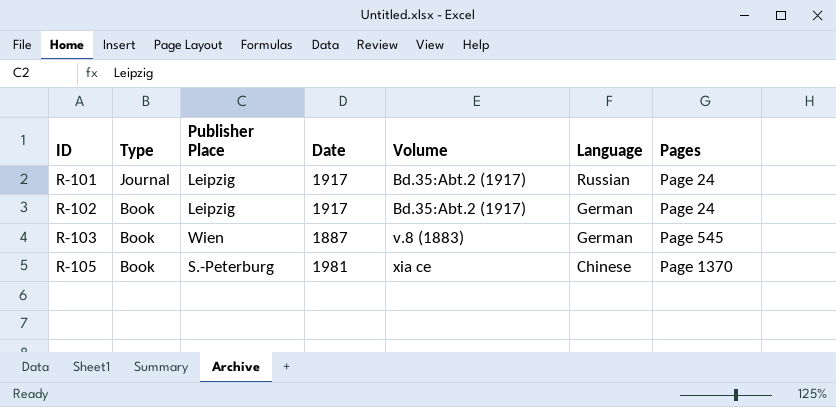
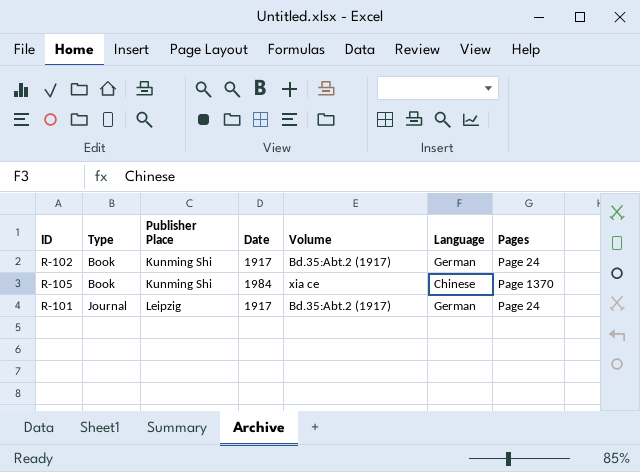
row order: ID ascending -> Type ascending
row R-103: Book | Wien | 1887 | v.8 (1883) | German | Page 545 -> none
R-102 | Publisher Place: Leipzig -> Kunming Shi
R-105 | Publisher Place: S.-Peterburg -> Kunming Shi
R-105 | Date: 1981 -> 1984
R-101 | Language: Russian -> German

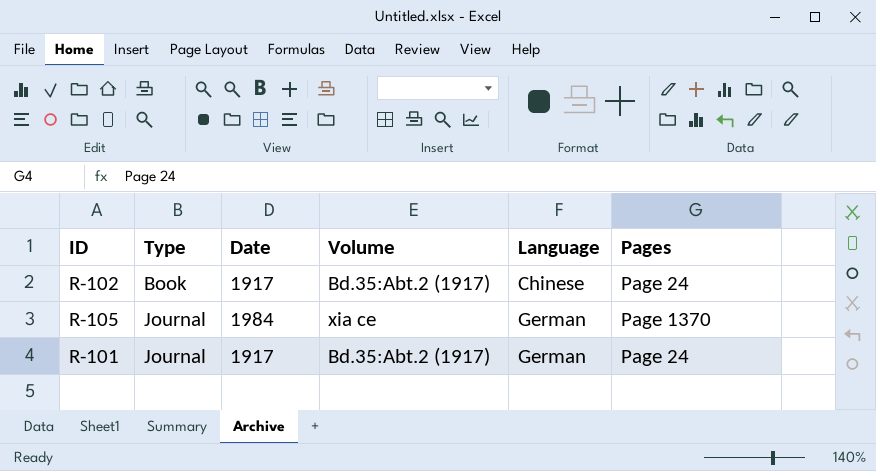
column Publisher Place | position: 3 -> none
R-102 | Language: German -> Chinese
R-105 | Type: Book -> Journal
R-105 | Language: Chinese -> German

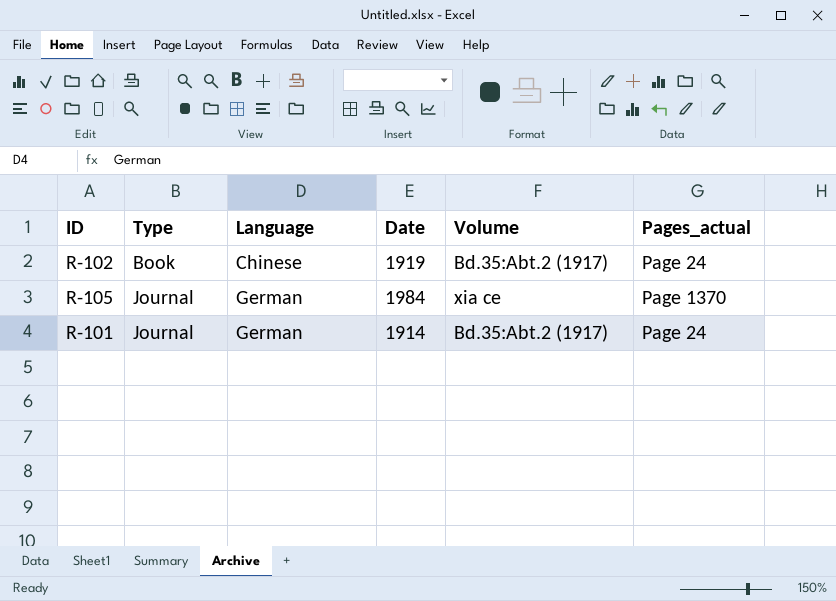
column Language | position: 5 -> 3
column name: Pages -> Pages_actual
R-102 | Date: 1917 -> 1919
R-101 | Date: 1917 -> 1914

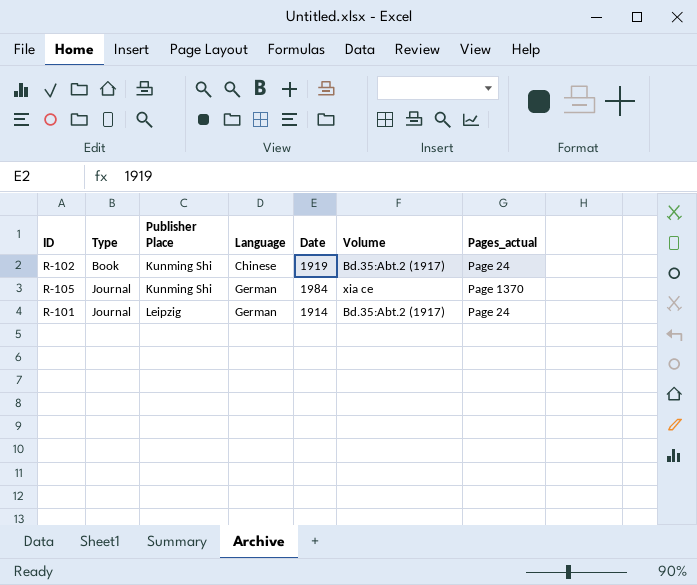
column Publisher Place | position: none -> 3

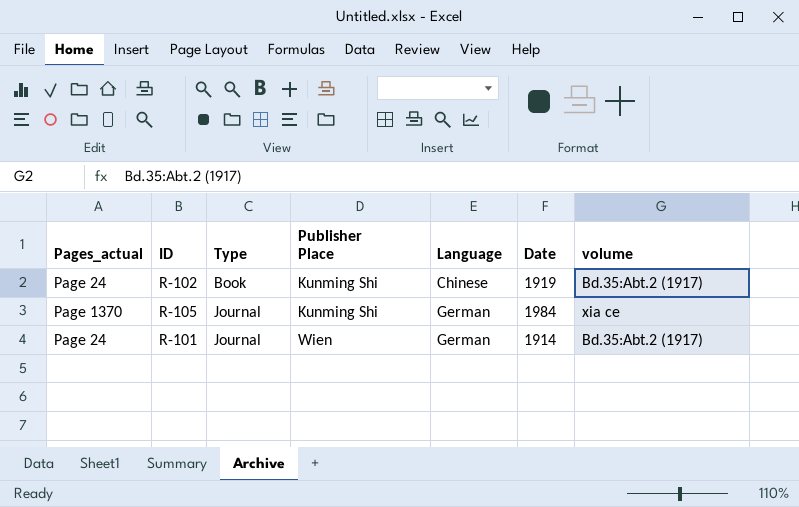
column Pages_actual | position: 7 -> 1
column name: Volume -> volume
R-101 | Publisher Place: Leipzig -> Wien

